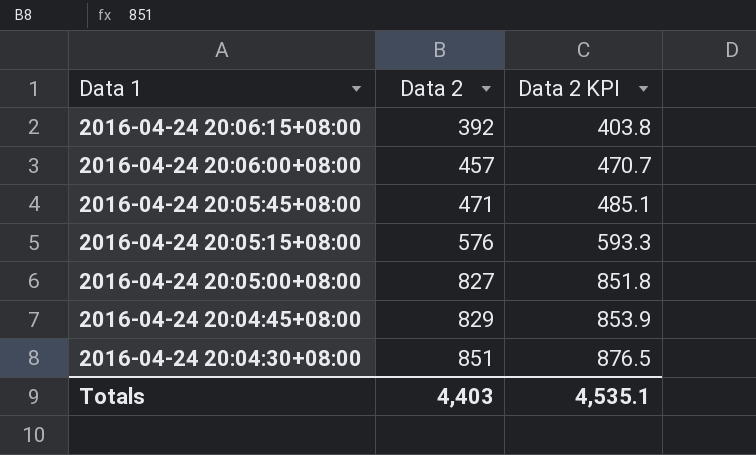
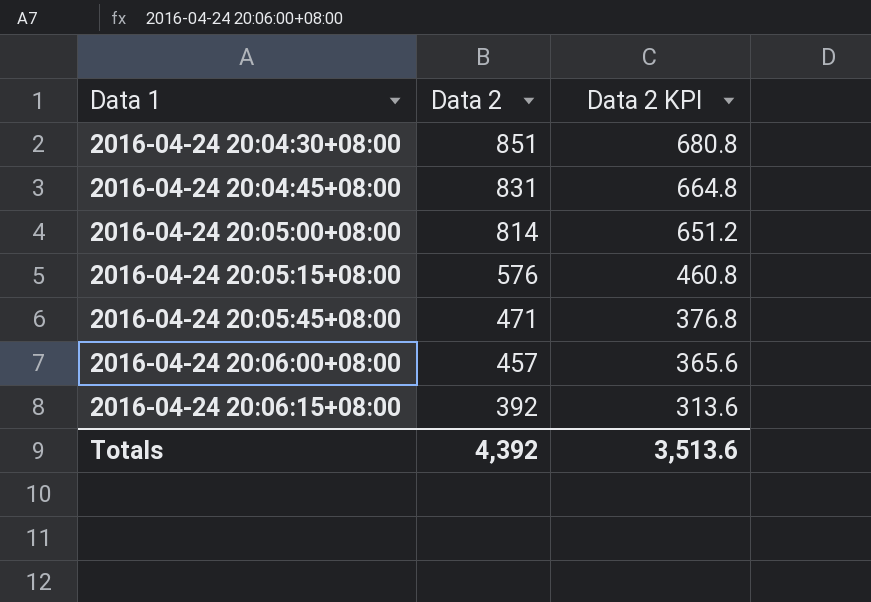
row order: Data 1 descending -> Data 1 ascending
column Data 2 KPI | formula: [Data 2] * 1.03 -> [Data 2] * 0.8
2016-04-24 20:04:45+08:00 | Data 2: 829 -> 831
2016-04-24 20:05:00+08:00 | Data 2: 827 -> 814
Totals | Data 2: 4,403 -> 4,392
Totals | Data 2 KPI: 4,535.1 -> 3,513.6

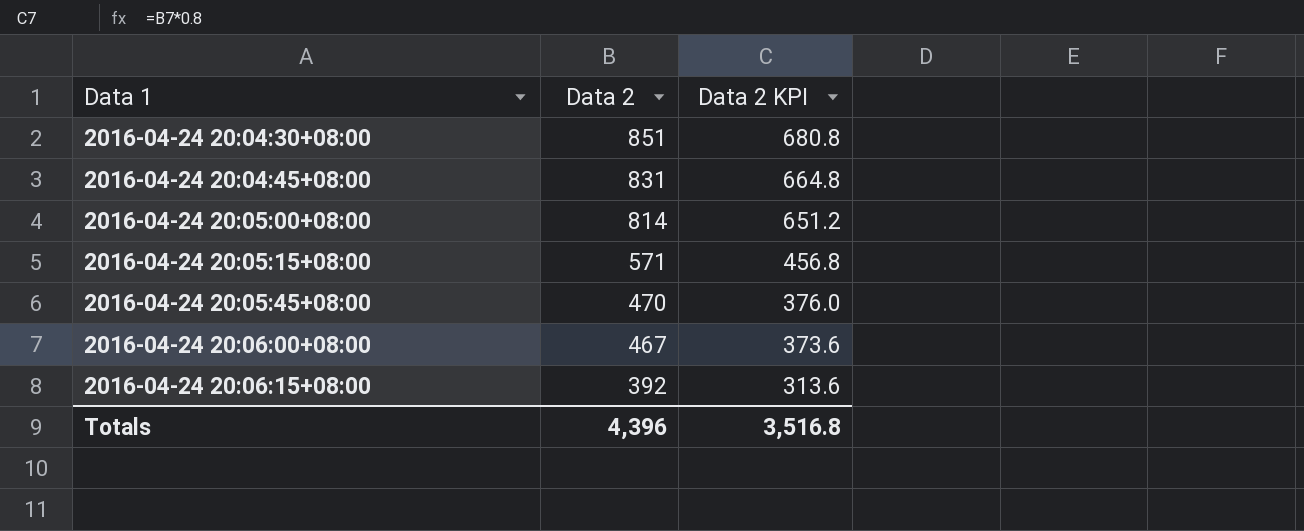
2016-04-24 20:05:15+08:00 | Data 2: 576 -> 571
2016-04-24 20:05:15+08:00 | Data 2 KPI: 460.8 -> 456.8
2016-04-24 20:05:45+08:00 | Data 2: 471 -> 470
2016-04-24 20:05:45+08:00 | Data 2 KPI: 376.8 -> 376.0
2016-04-24 20:06:00+08:00 | Data 2: 457 -> 467
2016-04-24 20:06:00+08:00 | Data 2 KPI: 365.6 -> 373.6
Totals | Data 2: 4,392 -> 4,396
Totals | Data 2 KPI: 3,513.6 -> 3,516.8

